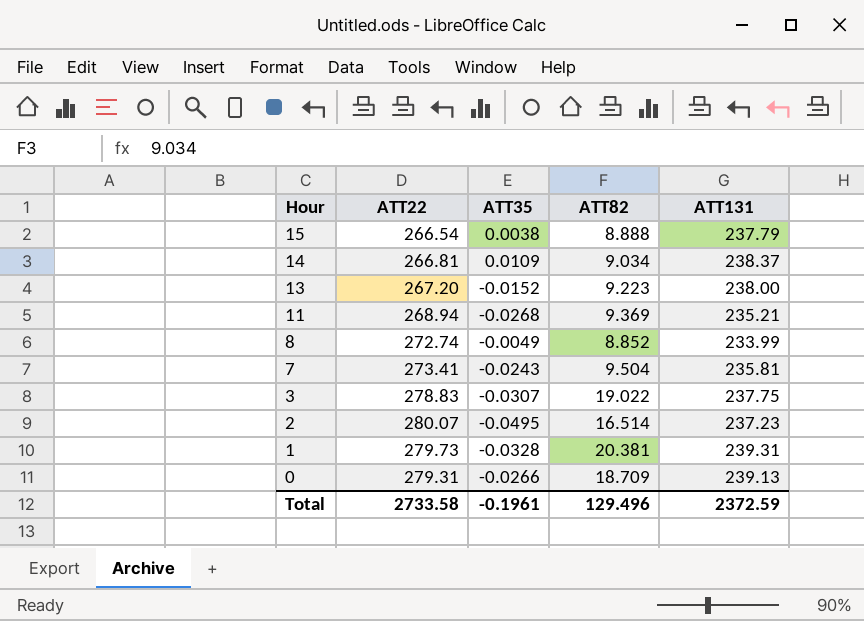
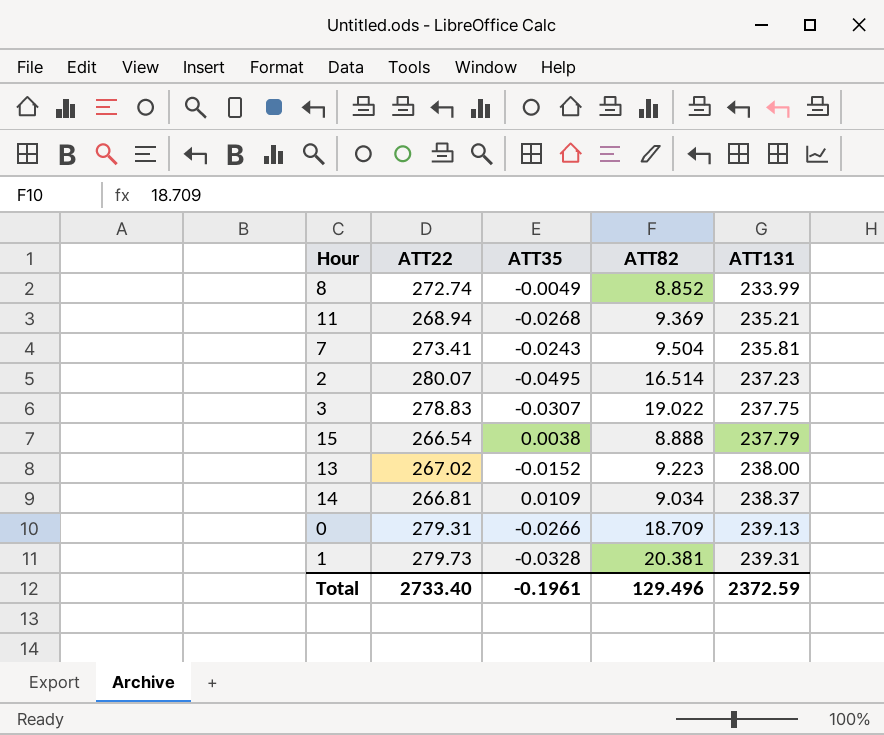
row order: Hour descending -> ATT131 ascending
13 | ATT22: 267.20 -> 267.02
Total | ATT22: 2733.58 -> 2733.40

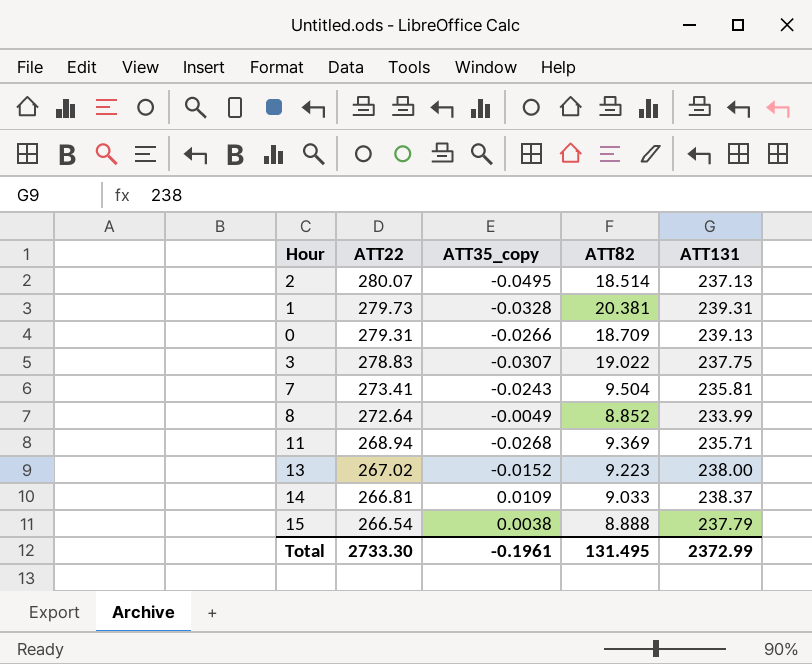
row order: ATT131 ascending -> ATT22 descending
column name: ATT35 -> ATT35_copy
2 | ATT82: 16.514 -> 18.514
2 | ATT131: 237.23 -> 237.13
8 | ATT22: 272.74 -> 272.64
11 | ATT131: 235.21 -> 235.71
14 | ATT82: 9.034 -> 9.033
Total | ATT22: 2733.40 -> 2733.30
Total | ATT82: 129.496 -> 131.495
Total | ATT131: 2372.59 -> 2372.99

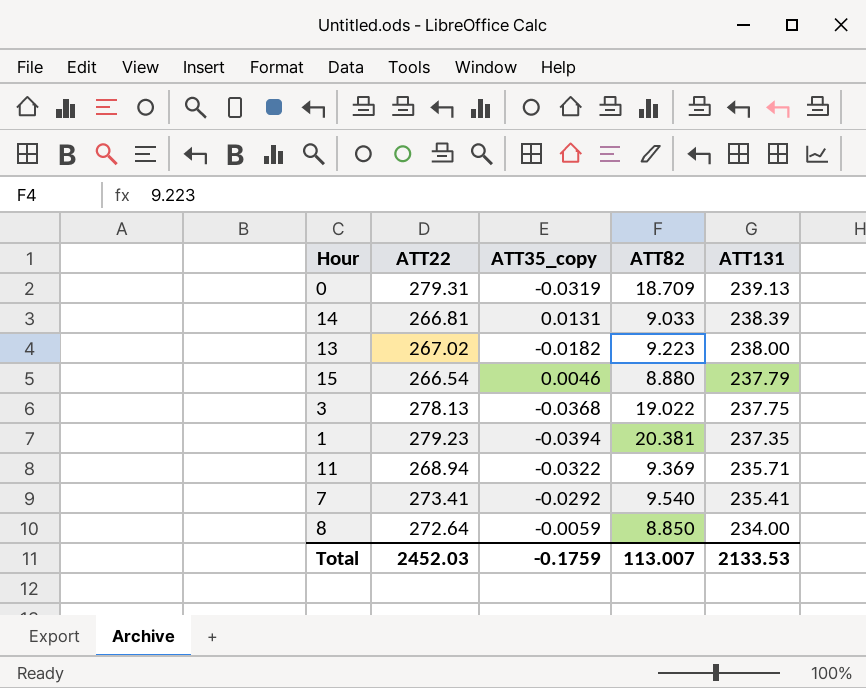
row order: ATT22 descending -> ATT131 descending
row 2: 280.07 | -0.0495 | 18.514 | 237.13 -> none
0 | ATT35_copy: -0.0266 -> -0.0319
14 | ATT35_copy: 0.0109 -> 0.0131
14 | ATT131: 238.37 -> 238.39
13 | ATT35_copy: -0.0152 -> -0.0182
15 | ATT35_copy: 0.0038 -> 0.0046
15 | ATT82: 8.888 -> 8.880
3 | ATT22: 278.83 -> 278.13
3 | ATT35_copy: -0.0307 -> -0.0368
1 | ATT22: 279.73 -> 279.23
1 | ATT35_copy: -0.0328 -> -0.0394
1 | ATT131: 239.31 -> 237.35
11 | ATT35_copy: -0.0268 -> -0.0322
7 | ATT35_copy: -0.0243 -> -0.0292
7 | ATT82: 9.504 -> 9.540
7 | ATT131: 235.81 -> 235.41
8 | ATT35_copy: -0.0049 -> -0.0059
8 | ATT82: 8.852 -> 8.850
8 | ATT131: 233.99 -> 234.00
Total | ATT22: 2733.30 -> 2452.03
Total | ATT35_copy: -0.1961 -> -0.1759
Total | ATT82: 131.495 -> 113.007
Total | ATT131: 2372.99 -> 2133.53

